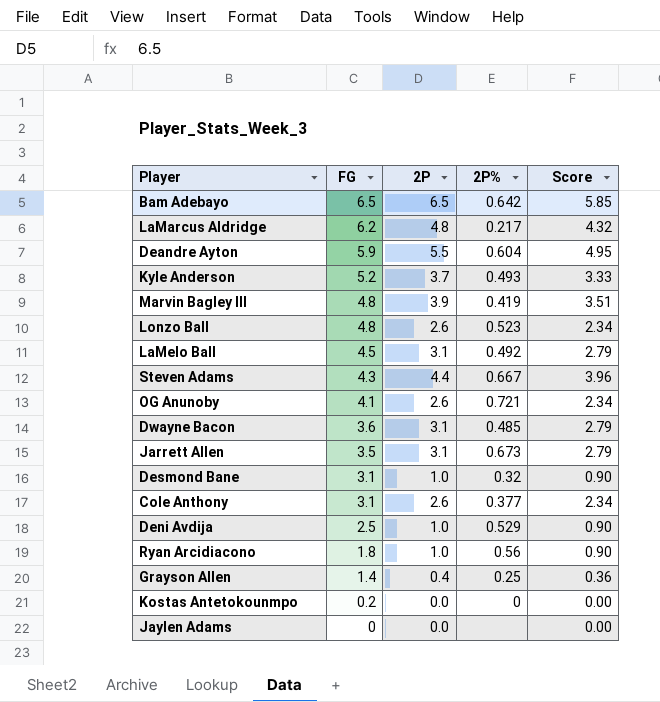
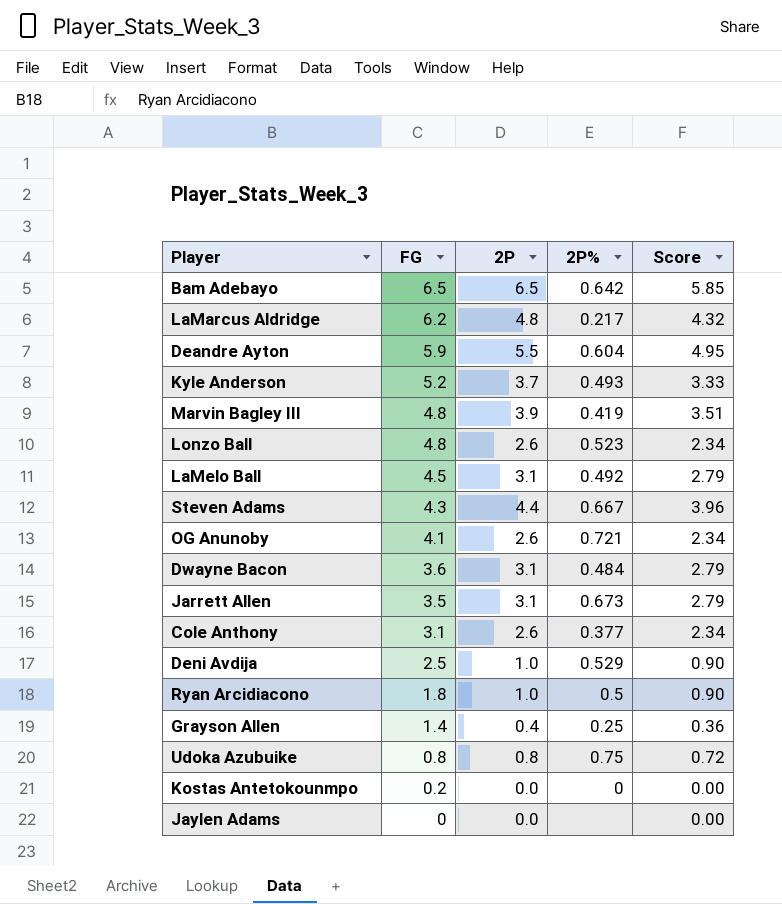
row Desmond Bane: 3.1 | 1.0 | 0.32 | 0.90 -> none
Dwayne Bacon | 2P%: 0.485 -> 0.484
Ryan Arcidiacono | 2P%: 0.56 -> 0.5
row Udoka Azubuike: none -> 0.8 | 0.8 | 0.75 | 0.72

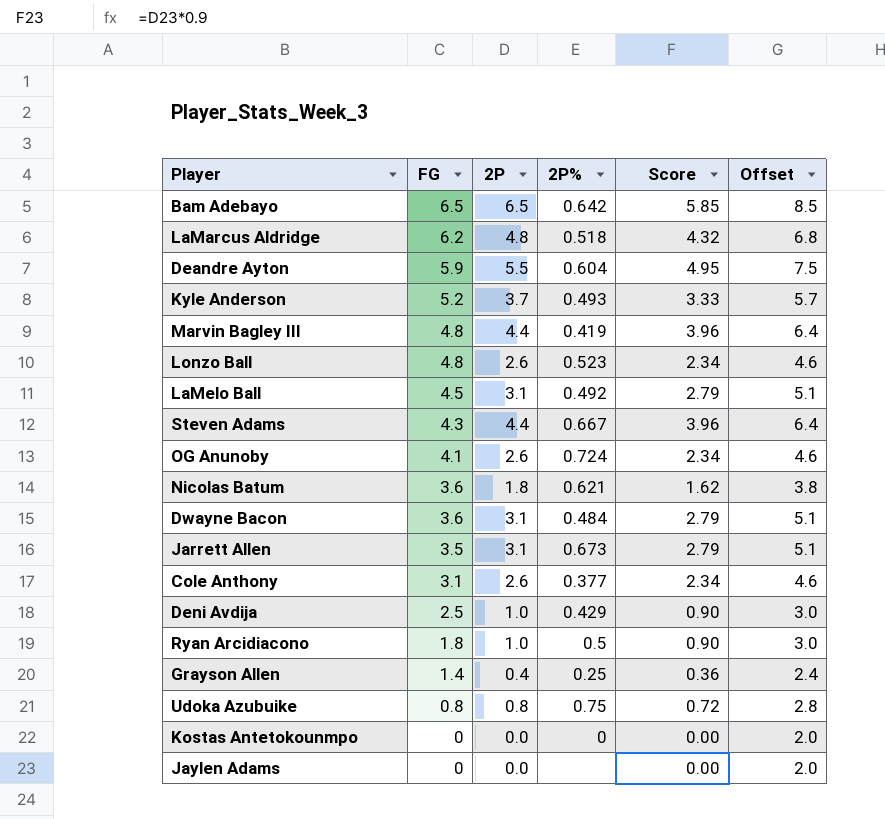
column Offset | formula: none -> [2P] + 2
LaMarcus Aldridge | 2P%: 0.217 -> 0.518
Marvin Bagley III | 2P: 3.9 -> 4.4
Marvin Bagley III | Score: 3.51 -> 3.96
OG Anunoby | 2P%: 0.721 -> 0.724
row Nicolas Batum: none -> 3.6 | 1.8 | 0.621 | 1.62 | 3.8
Deni Avdija | 2P%: 0.529 -> 0.429
Kostas Antetokounmpo | FG: 0.2 -> 0

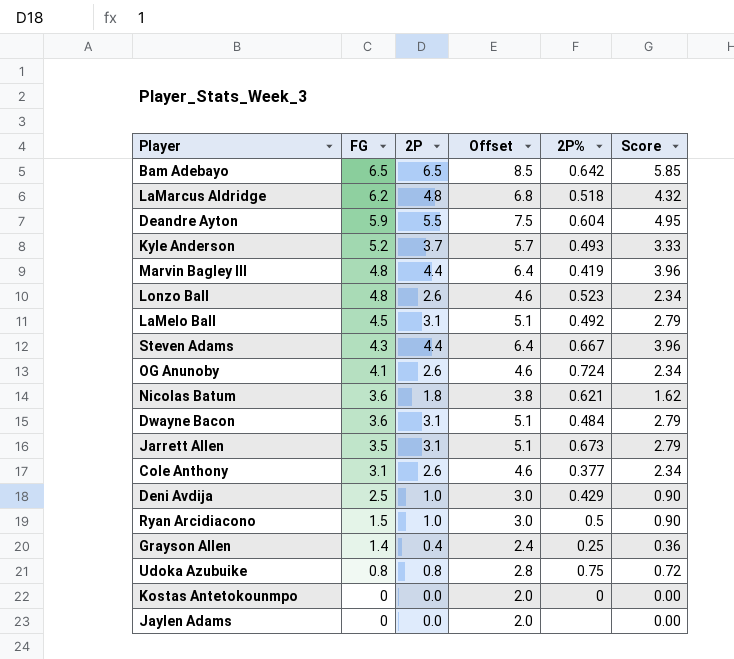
column Offset | position: 6 -> 4
Ryan Arcidiacono | FG: 1.8 -> 1.5

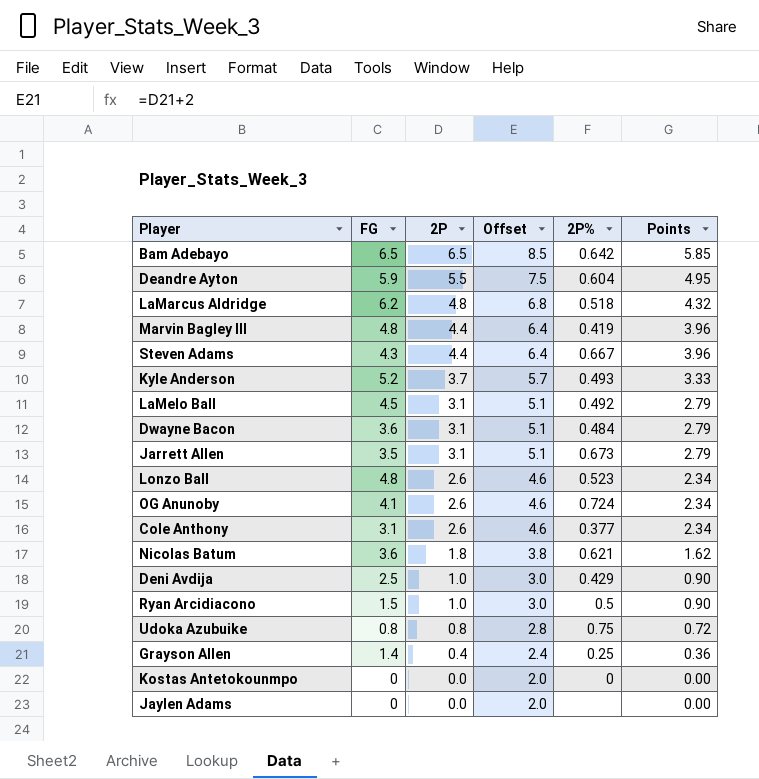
row order: FG descending -> 2P descending
column name: Score -> Points

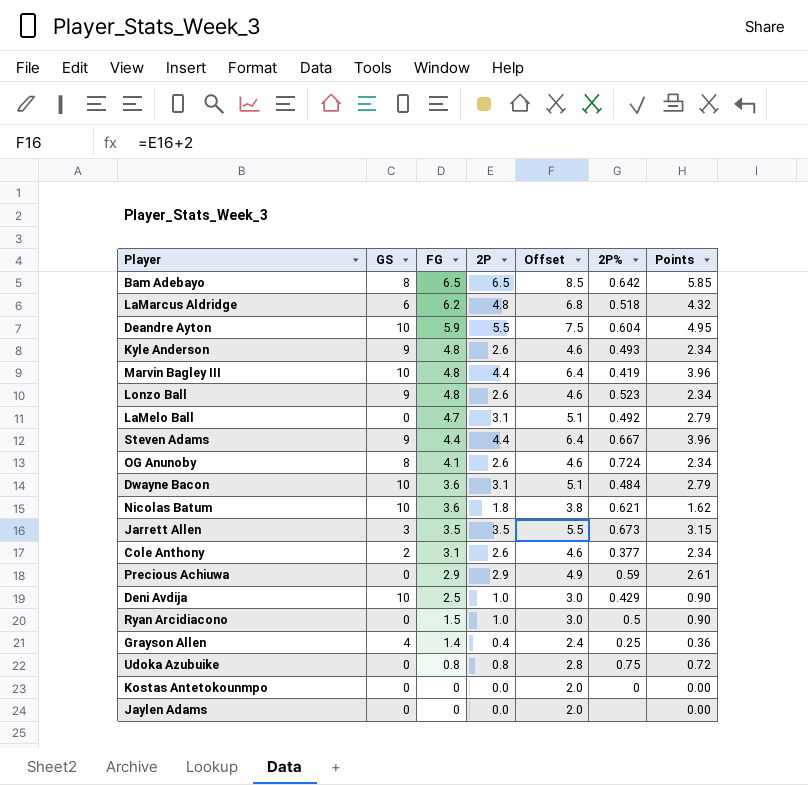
row order: 2P descending -> FG descending
column GS | position: none -> 2
Kyle Anderson | FG: 5.2 -> 4.8
Kyle Anderson | 2P: 3.7 -> 2.6
Kyle Anderson | Offset: 5.7 -> 4.6
Kyle Anderson | Points: 3.33 -> 2.34
LaMelo Ball | FG: 4.5 -> 4.7
Steven Adams | FG: 4.3 -> 4.4
Jarrett Allen | 2P: 3.1 -> 3.5
Jarrett Allen | Offset: 5.1 -> 5.5
Jarrett Allen | Points: 2.79 -> 3.15
row Precious Achiuwa: none -> 0 | 2.9 | 2.9 | 4.9 | 0.59 | 2.61

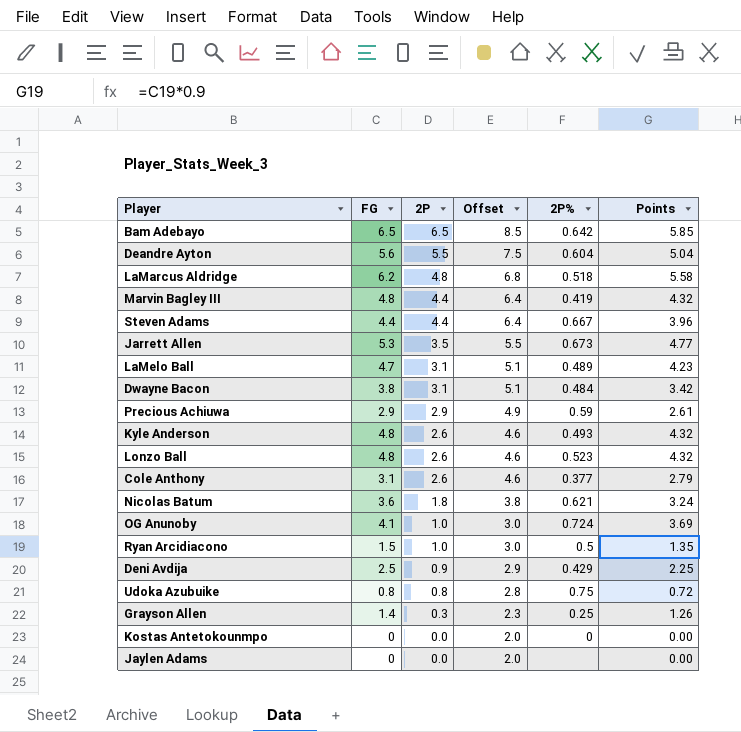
row order: FG descending -> 2P descending
column GS | position: 2 -> none
column Points | formula: [2P] * 0.9 -> [FG] * 0.9
Deandre Ayton | FG: 5.9 -> 5.6
Jarrett Allen | FG: 3.5 -> 5.3
LaMelo Ball | 2P%: 0.492 -> 0.489
Dwayne Bacon | FG: 3.6 -> 3.8
OG Anunoby | 2P: 2.6 -> 1.0
OG Anunoby | Offset: 4.6 -> 3.0
Deni Avdija | 2P: 1.0 -> 0.9
Deni Avdija | Offset: 3.0 -> 2.9
Grayson Allen | 2P: 0.4 -> 0.3
Grayson Allen | Offset: 2.4 -> 2.3

